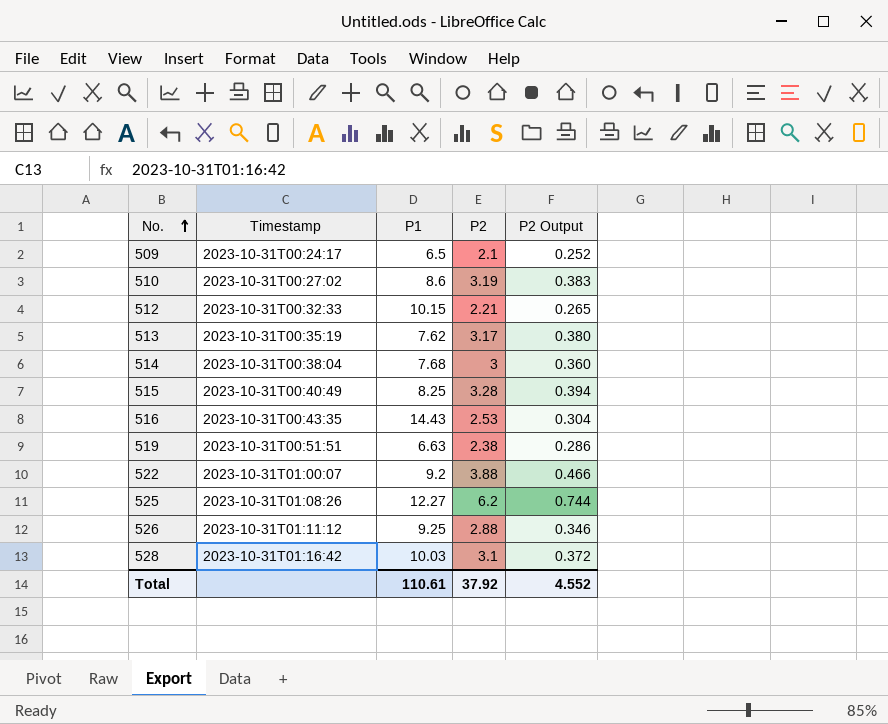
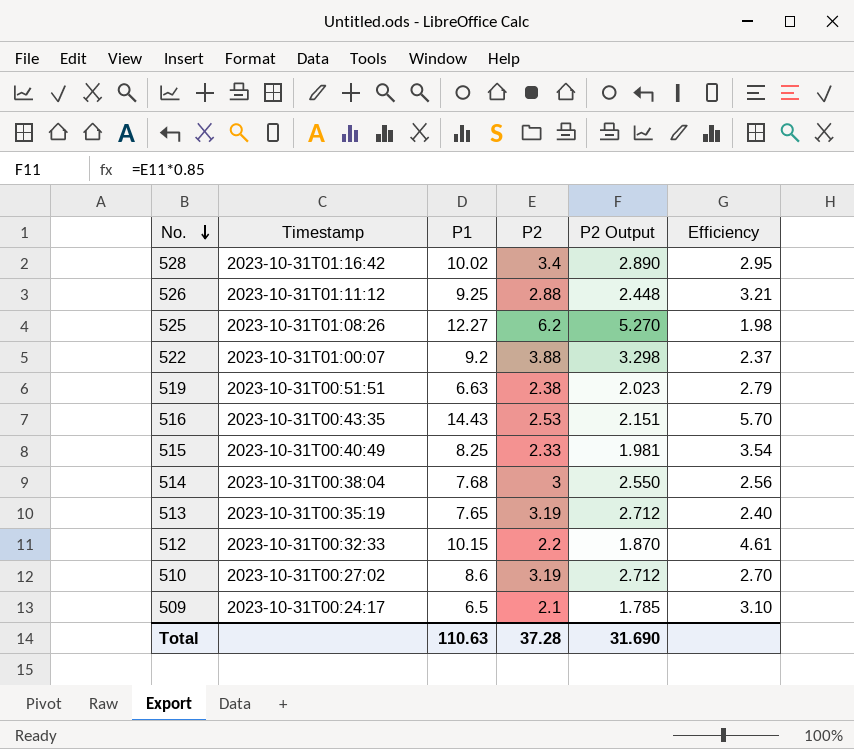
row order: No. ascending -> No. descending
column P2 Output | formula: [P2] * 0.12 -> [P2] * 0.85
column Efficiency | formula: none -> [P1] / [P2]
528 | P1: 10.03 -> 10.02
528 | P2: 3.1 -> 3.4
515 | P2: 3.28 -> 2.33
513 | P1: 7.62 -> 7.65
513 | P2: 3.17 -> 3.19
512 | P2: 2.21 -> 2.2
Total | P1: 110.61 -> 110.63
Total | P2: 37.92 -> 37.28
Total | P2 Output: 4.552 -> 31.690

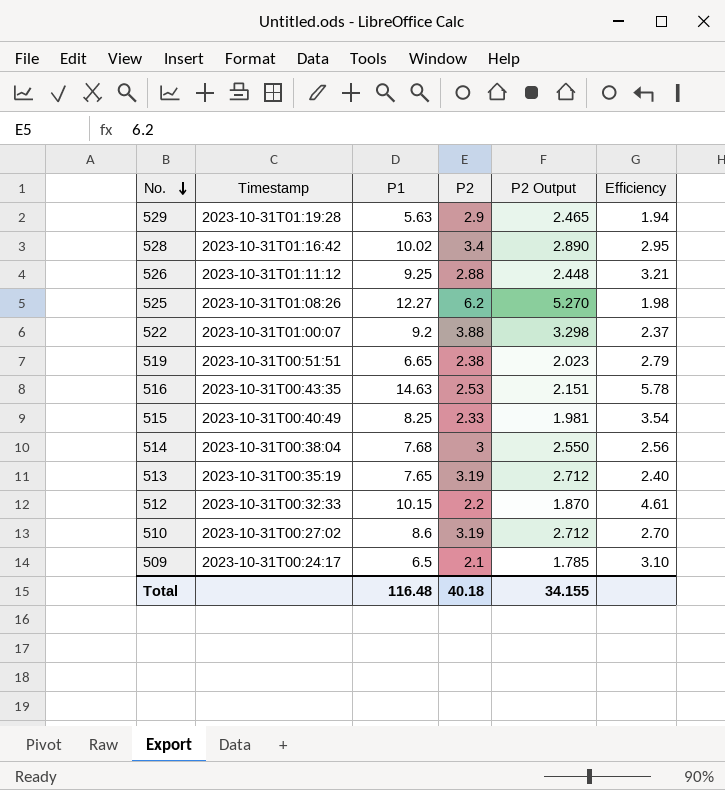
row 529: none -> 2023-10-31T01:19:28 | 5.63 | 2.9 | 2.465 | 1.94
519 | P1: 6.63 -> 6.65
516 | P1: 14.43 -> 14.63
516 | Efficiency: 5.70 -> 5.78
Total | P1: 110.63 -> 116.48
Total | P2: 37.28 -> 40.18
Total | P2 Output: 31.690 -> 34.155

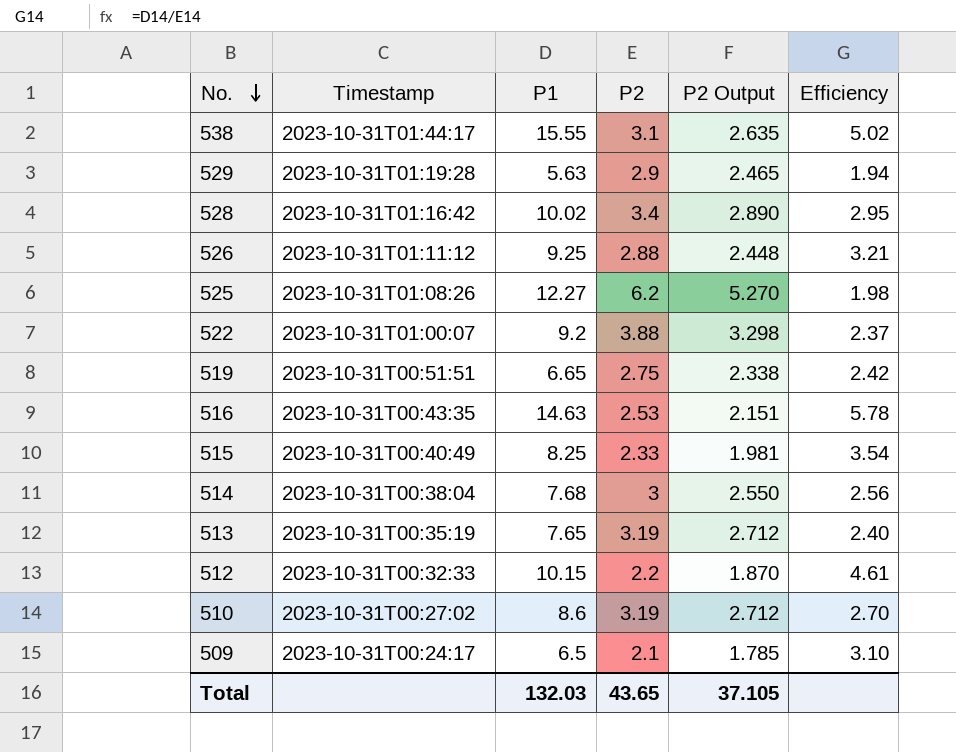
row 538: none -> 2023-10-31T01:44:17 | 15.55 | 3.1 | 2.635 | 5.02
519 | P2: 2.38 -> 2.75
519 | P2 Output: 2.023 -> 2.338
519 | Efficiency: 2.79 -> 2.42
Total | P1: 116.48 -> 132.03
Total | P2: 40.18 -> 43.65
Total | P2 Output: 34.155 -> 37.105

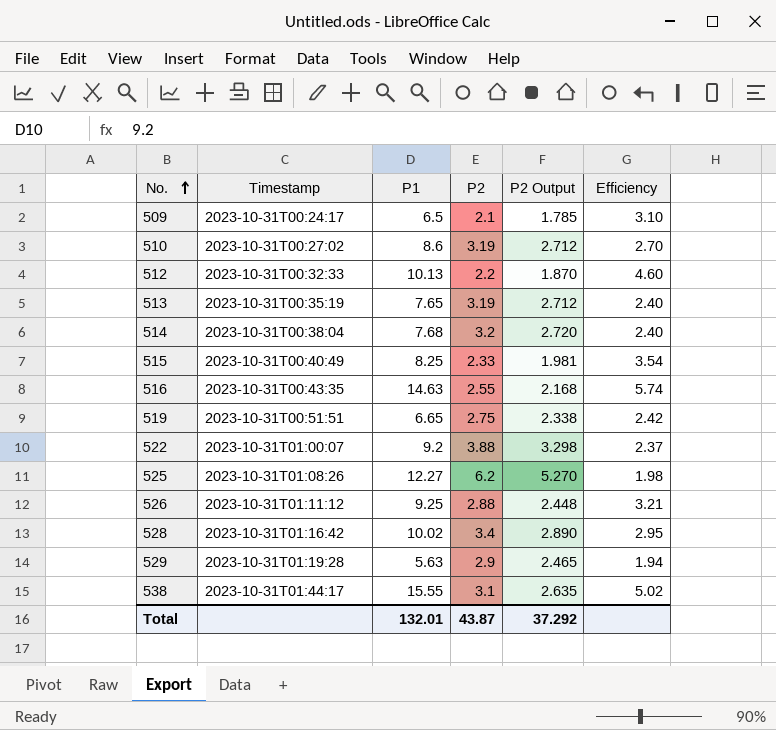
row order: No. descending -> No. ascending
512 | P1: 10.15 -> 10.13
512 | Efficiency: 4.61 -> 4.60
514 | P2: 3 -> 3.2
514 | P2 Output: 2.550 -> 2.720
514 | Efficiency: 2.56 -> 2.40
516 | P2: 2.53 -> 2.55
516 | P2 Output: 2.151 -> 2.168
516 | Efficiency: 5.78 -> 5.74
Total | P1: 132.03 -> 132.01
Total | P2: 43.65 -> 43.87
Total | P2 Output: 37.105 -> 37.292

